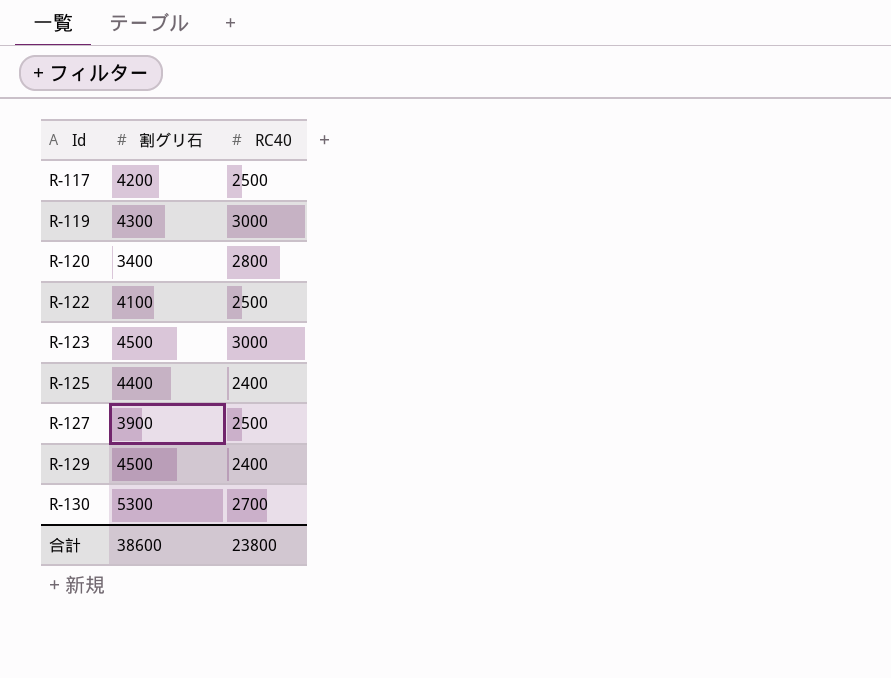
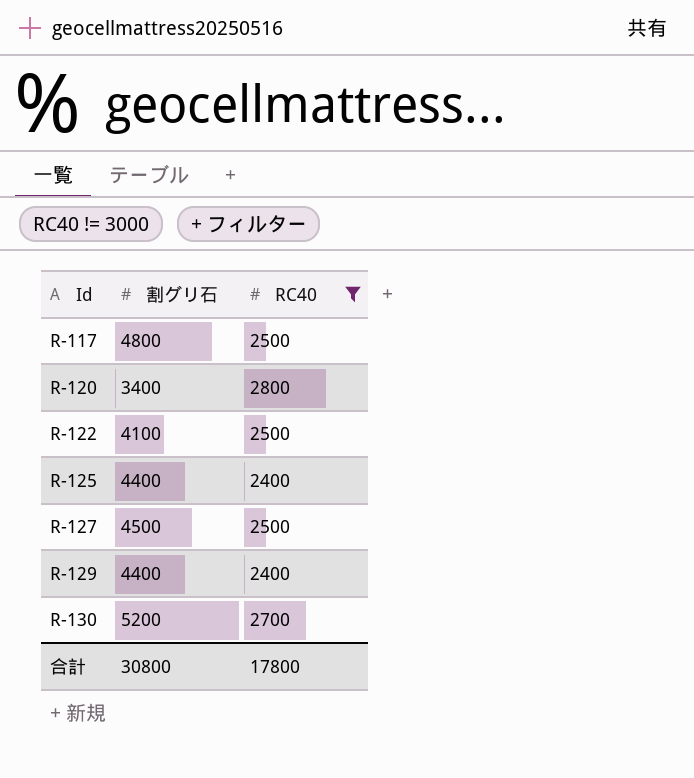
filter: none -> RC40 != 3000
R-117 | 割グリ石: 4200 -> 4800
R-127 | 割グリ石: 3900 -> 4500
R-129 | 割グリ石: 4500 -> 4400
R-130 | 割グリ石: 5300 -> 5200
合計 | 割グリ石: 38600 -> 30800
合計 | RC40: 23800 -> 17800

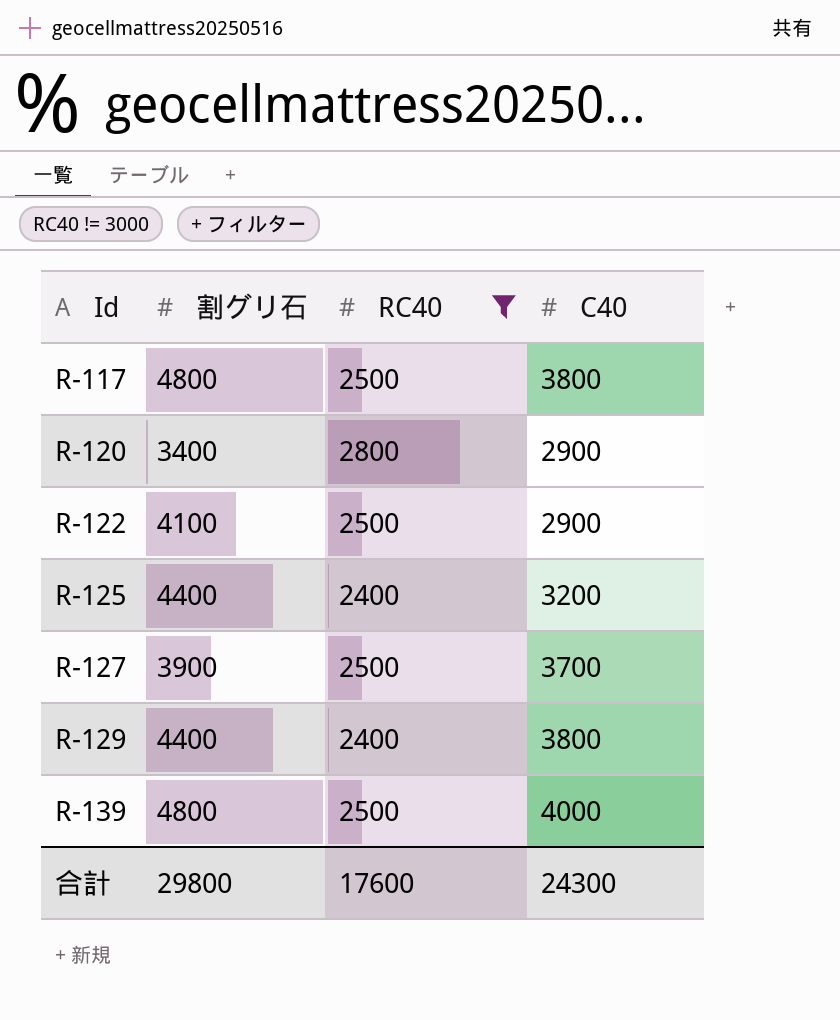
column C40 | position: none -> 4
row R-130: 5200 | 2700 -> none
R-127 | 割グリ石: 4500 -> 3900
row R-139: none -> 4800 | 2500 | 4000
合計 | 割グリ石: 30800 -> 29800
合計 | RC40: 17800 -> 17600

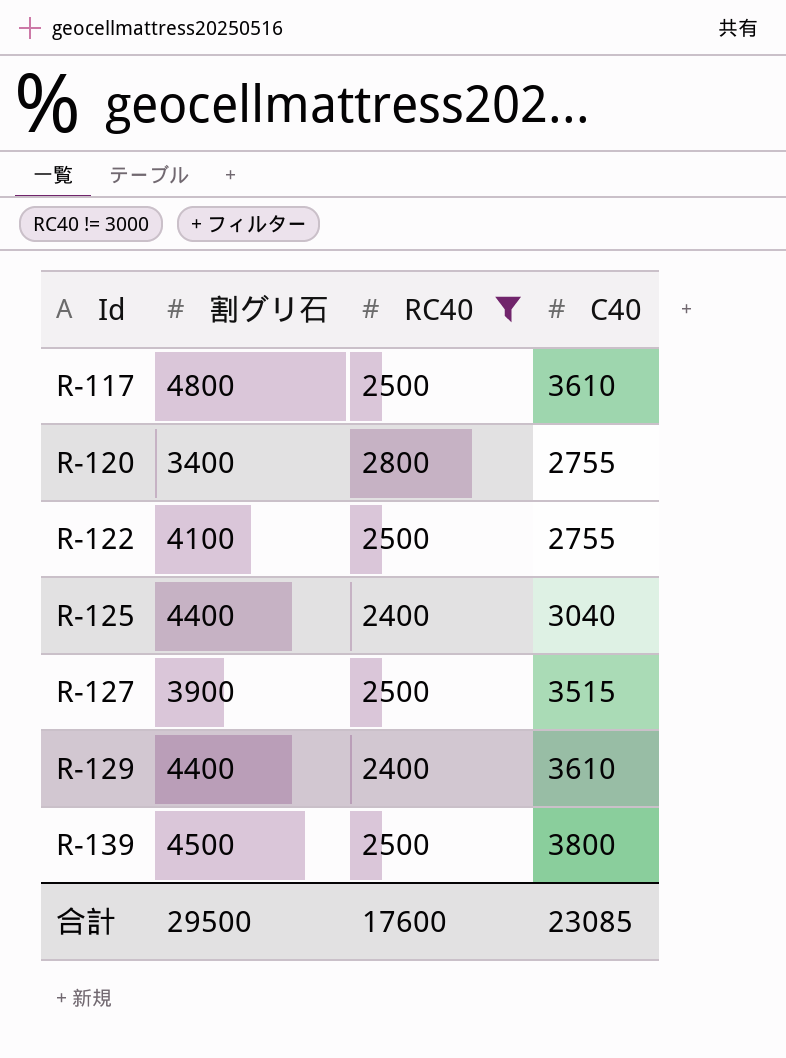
R-117 | C40: 3800 -> 3610
R-120 | C40: 2900 -> 2755
R-122 | C40: 2900 -> 2755
R-125 | C40: 3200 -> 3040
R-127 | C40: 3700 -> 3515
R-129 | C40: 3800 -> 3610
R-139 | 割グリ石: 4800 -> 4500
R-139 | C40: 4000 -> 3800
合計 | 割グリ石: 29800 -> 29500
合計 | C40: 24300 -> 23085

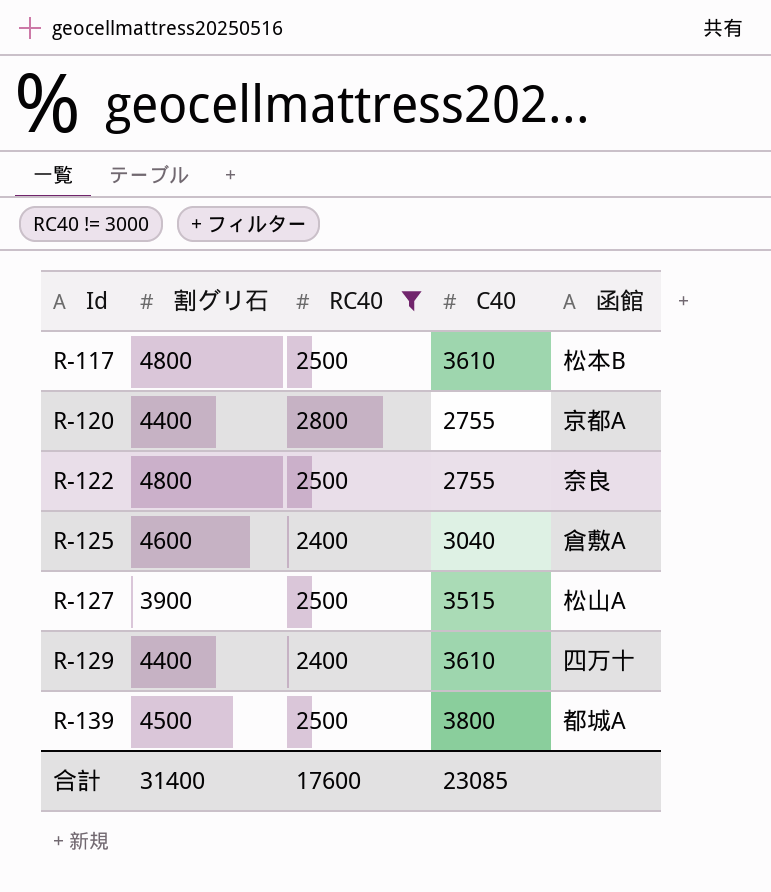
column 函館 | position: none -> 5
R-120 | 割グリ石: 3400 -> 4400
R-122 | 割グリ石: 4100 -> 4800
R-125 | 割グリ石: 4400 -> 4600
合計 | 割グリ石: 29500 -> 31400

